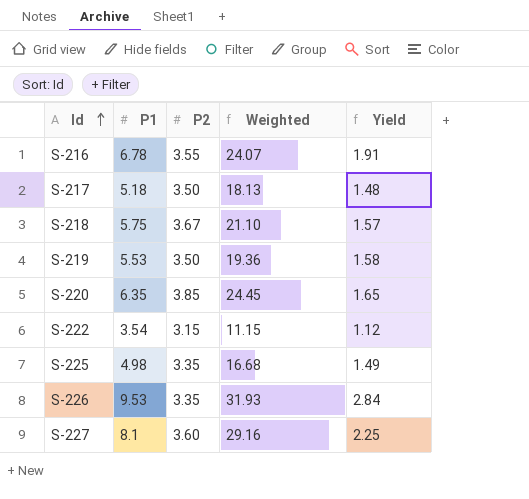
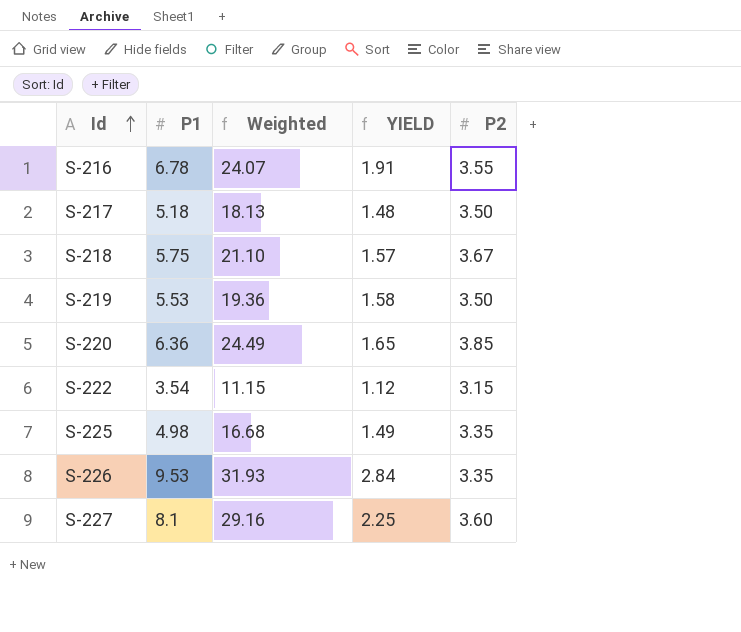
column name: Yield -> YIELD
column P2 | position: 3 -> 5
S-220 | P1: 6.35 -> 6.36
S-220 | Weighted: 24.45 -> 24.49

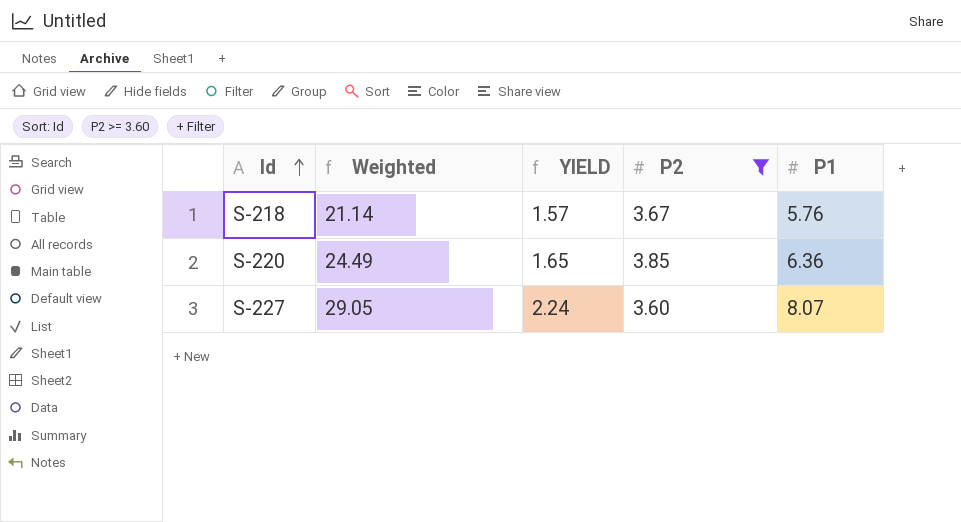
filter: none -> P2 >= 3.60
column P1 | position: 2 -> 5
S-218 | Weighted: 21.10 -> 21.14
S-218 | P1: 5.75 -> 5.76
S-227 | Weighted: 29.16 -> 29.05
S-227 | YIELD: 2.25 -> 2.24
S-227 | P1: 8.1 -> 8.07

